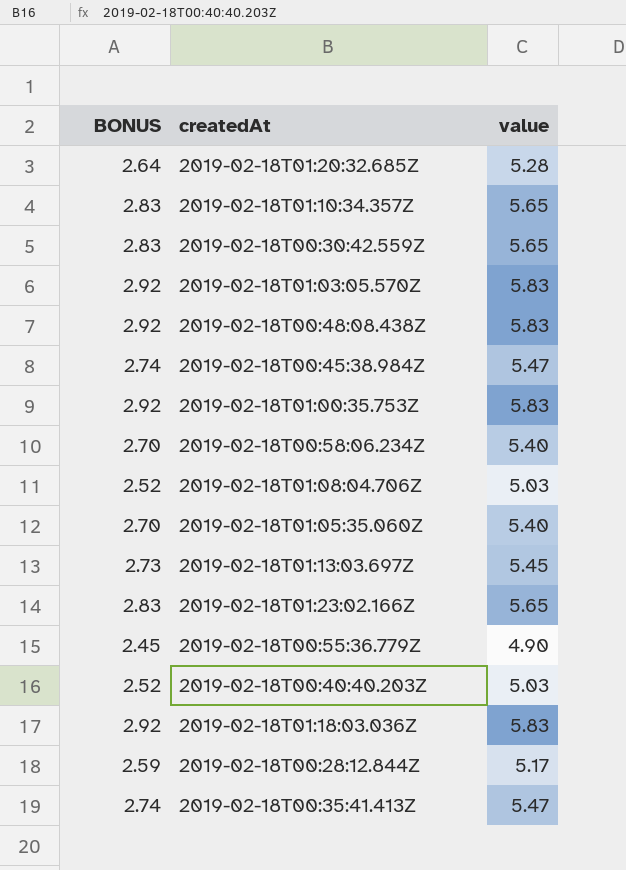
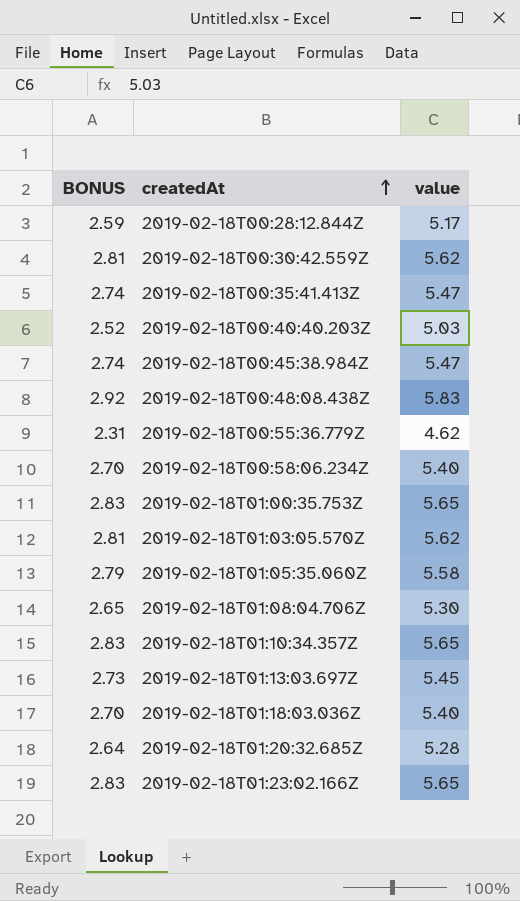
row order: none -> createdAt ascending
2019-02-18T00:30:42.559Z | BONUS: 2.83 -> 2.81
2019-02-18T00:30:42.559Z | value: 5.65 -> 5.62
2019-02-18T00:55:36.779Z | BONUS: 2.45 -> 2.31
2019-02-18T00:55:36.779Z | value: 4.90 -> 4.62
2019-02-18T01:00:35.753Z | BONUS: 2.92 -> 2.83
2019-02-18T01:00:35.753Z | value: 5.83 -> 5.65
2019-02-18T01:03:05.570Z | BONUS: 2.92 -> 2.81
2019-02-18T01:03:05.570Z | value: 5.83 -> 5.62
2019-02-18T01:05:35.060Z | BONUS: 2.70 -> 2.79
2019-02-18T01:05:35.060Z | value: 5.40 -> 5.58
2019-02-18T01:08:04.706Z | BONUS: 2.52 -> 2.65
2019-02-18T01:08:04.706Z | value: 5.03 -> 5.30
2019-02-18T01:18:03.036Z | BONUS: 2.92 -> 2.70
2019-02-18T01:18:03.036Z | value: 5.83 -> 5.40

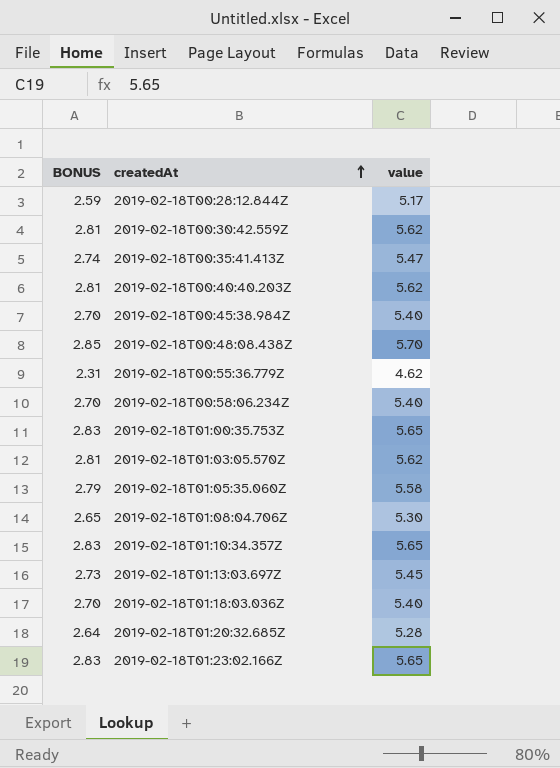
2019-02-18T00:40:40.203Z | BONUS: 2.52 -> 2.81
2019-02-18T00:40:40.203Z | value: 5.03 -> 5.62
2019-02-18T00:45:38.984Z | BONUS: 2.74 -> 2.70
2019-02-18T00:45:38.984Z | value: 5.47 -> 5.40
2019-02-18T00:48:08.438Z | BONUS: 2.92 -> 2.85
2019-02-18T00:48:08.438Z | value: 5.83 -> 5.70

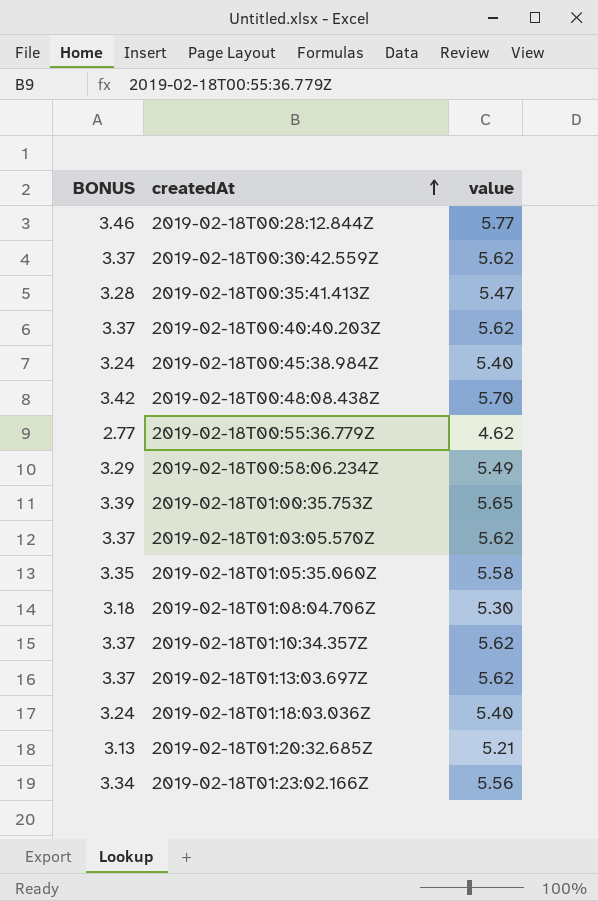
column BONUS | formula: [value] * 0.5 -> [value] * 0.6
2019-02-18T00:28:12.844Z | value: 5.17 -> 5.77
2019-02-18T00:58:06.234Z | value: 5.40 -> 5.49
2019-02-18T01:10:34.357Z | value: 5.65 -> 5.62
2019-02-18T01:13:03.697Z | value: 5.45 -> 5.62
2019-02-18T01:20:32.685Z | value: 5.28 -> 5.21
2019-02-18T01:23:02.166Z | value: 5.65 -> 5.56

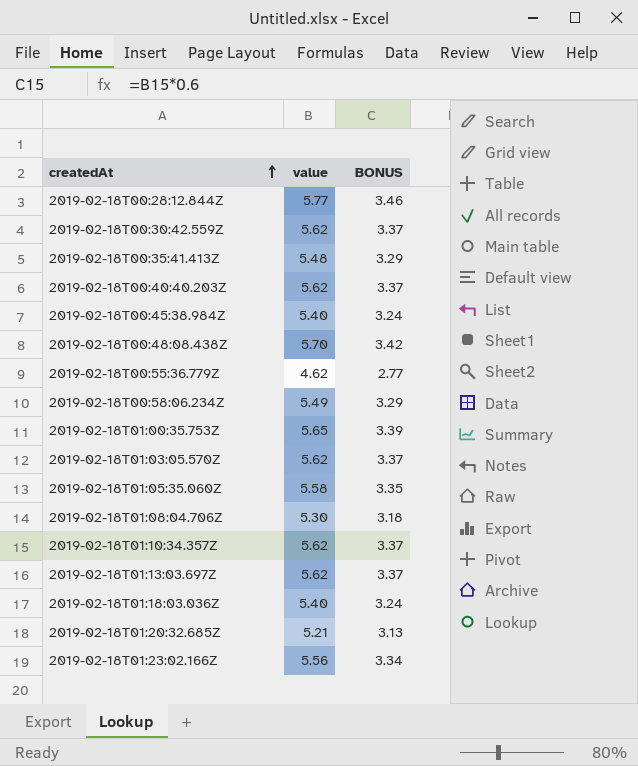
column BONUS | position: 1 -> 3
2019-02-18T00:35:41.413Z | value: 5.47 -> 5.48
2019-02-18T00:35:41.413Z | BONUS: 3.28 -> 3.29

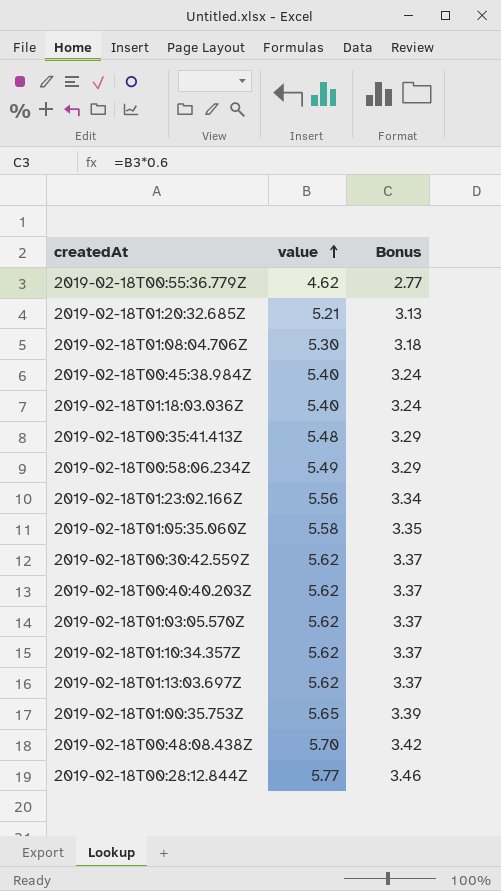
row order: createdAt ascending -> value ascending
column name: BONUS -> Bonus

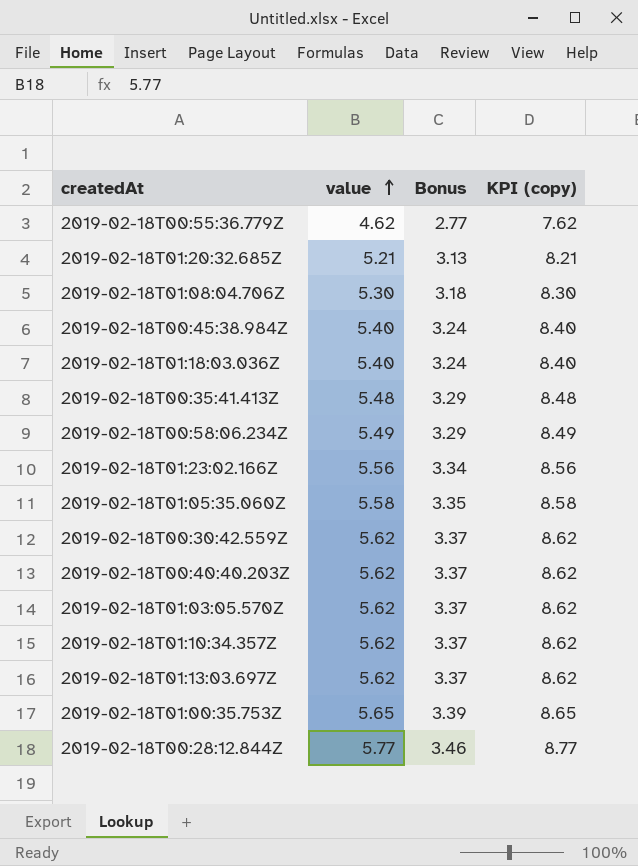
column KPI (copy) | formula: none -> [value] + 3
row 2019-02-18T00:48:08.438Z: 5.70 | 3.42 -> none

